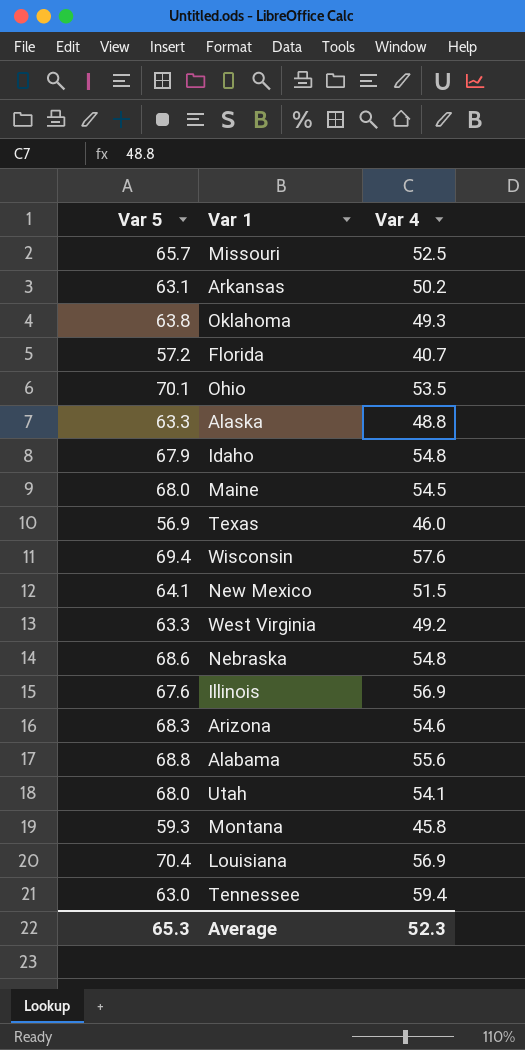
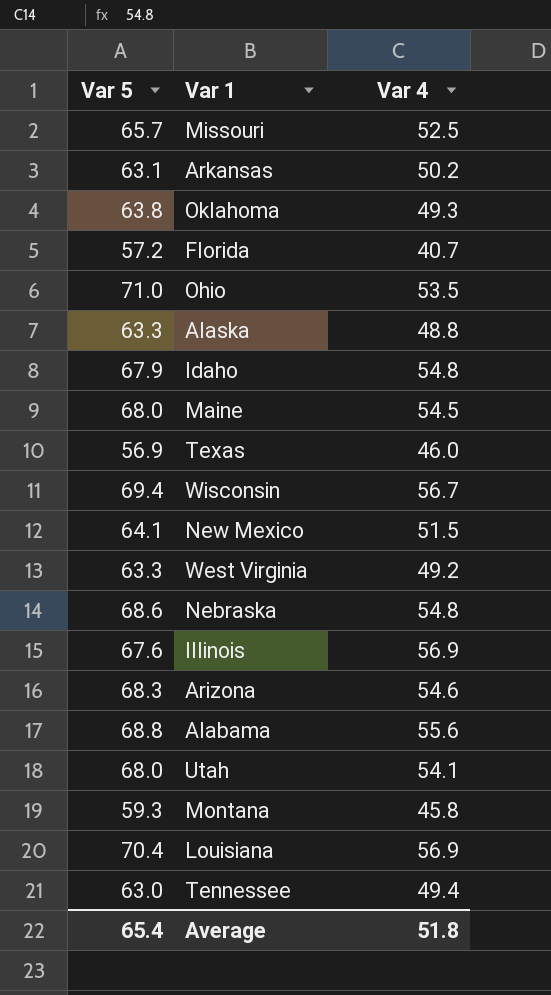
Ohio | Var 5: 70.1 -> 71.0
Wisconsin | Var 4: 57.6 -> 56.7
Tennessee | Var 4: 59.4 -> 49.4
Average | Var 5: 65.3 -> 65.4
Average | Var 4: 52.3 -> 51.8

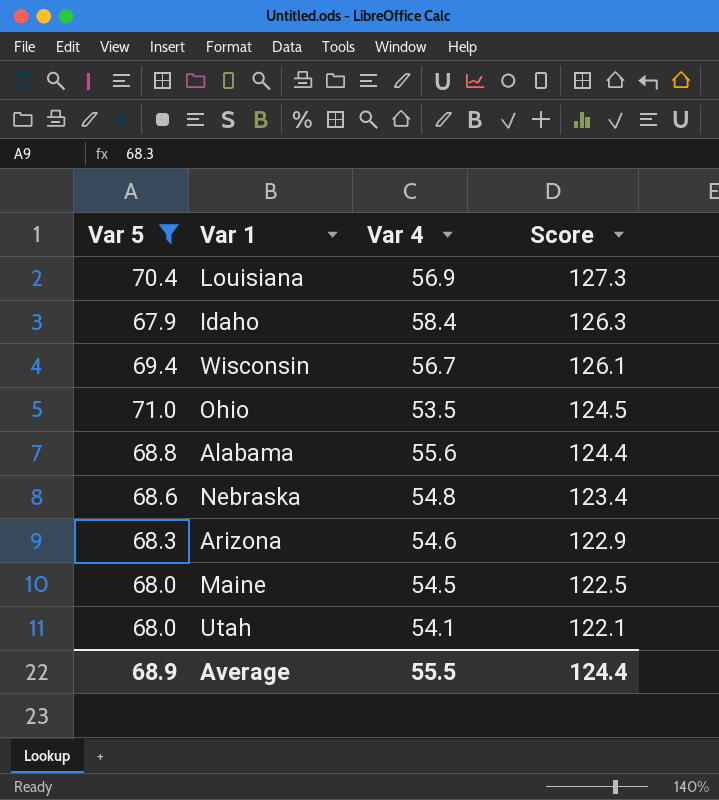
filter: none -> Var 5 >= 67.9
row order: none -> Score descending
column Score | formula: none -> [Var 5] + [Var 4]
Idaho | Var 4: 54.8 -> 58.4
Average | Var 5: 65.4 -> 68.9
Average | Var 4: 51.8 -> 55.5

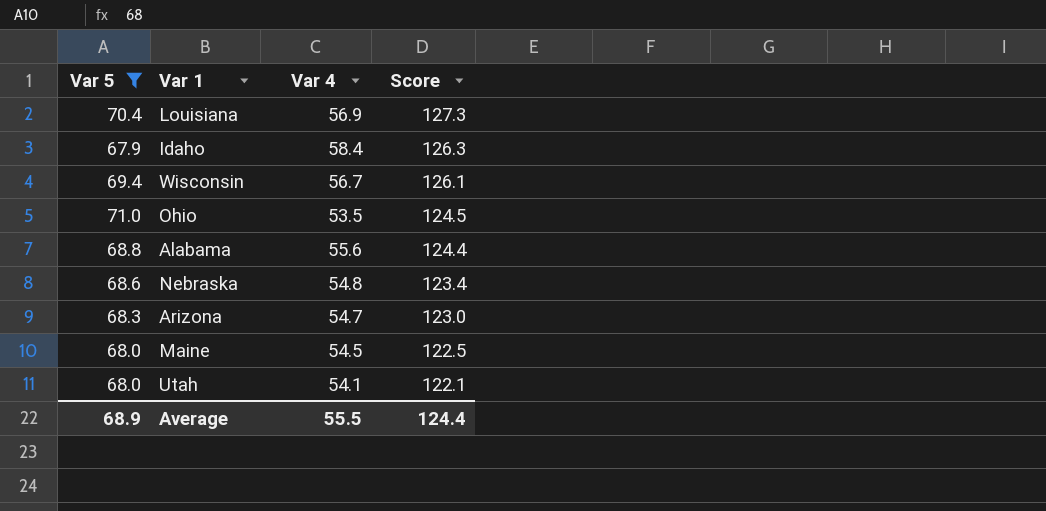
Arizona | Var 4: 54.6 -> 54.7
Arizona | Score: 122.9 -> 123.0

